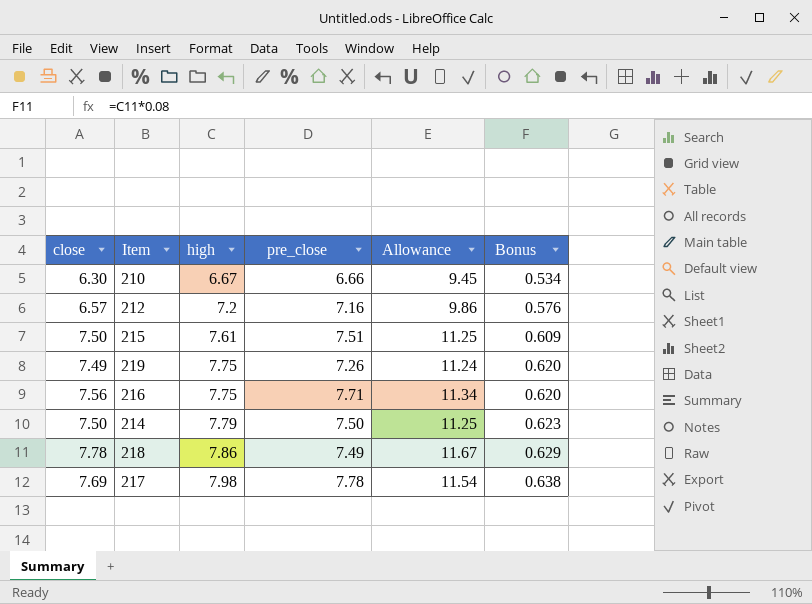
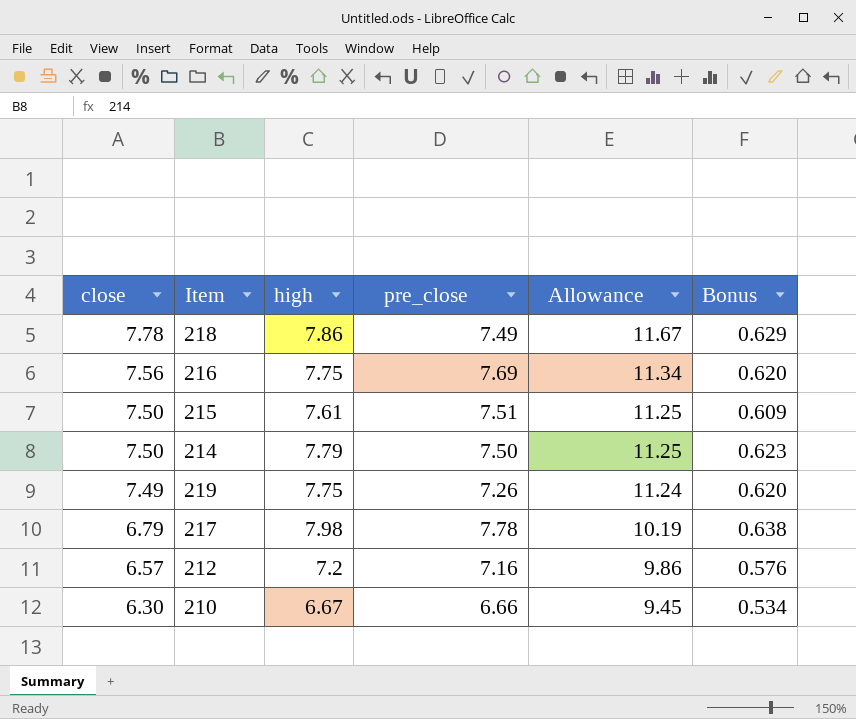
row order: high ascending -> close descending
216 | pre_close: 7.71 -> 7.69
217 | close: 7.69 -> 6.79
217 | Allowance: 11.54 -> 10.19

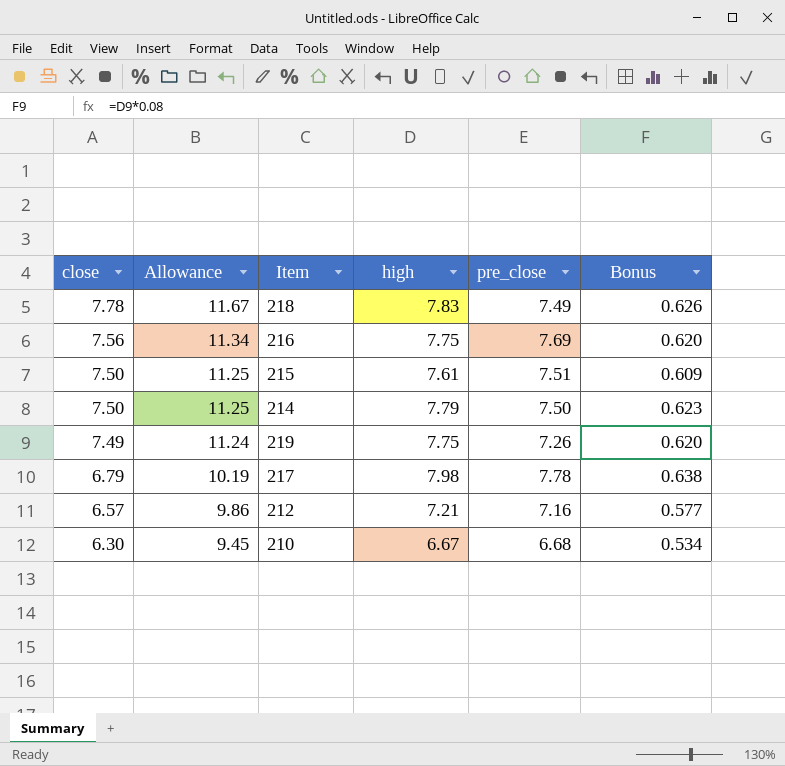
column Allowance | position: 5 -> 2
218 | high: 7.86 -> 7.83
218 | Bonus: 0.629 -> 0.626
212 | high: 7.2 -> 7.21
212 | Bonus: 0.576 -> 0.577
210 | pre_close: 6.66 -> 6.68

